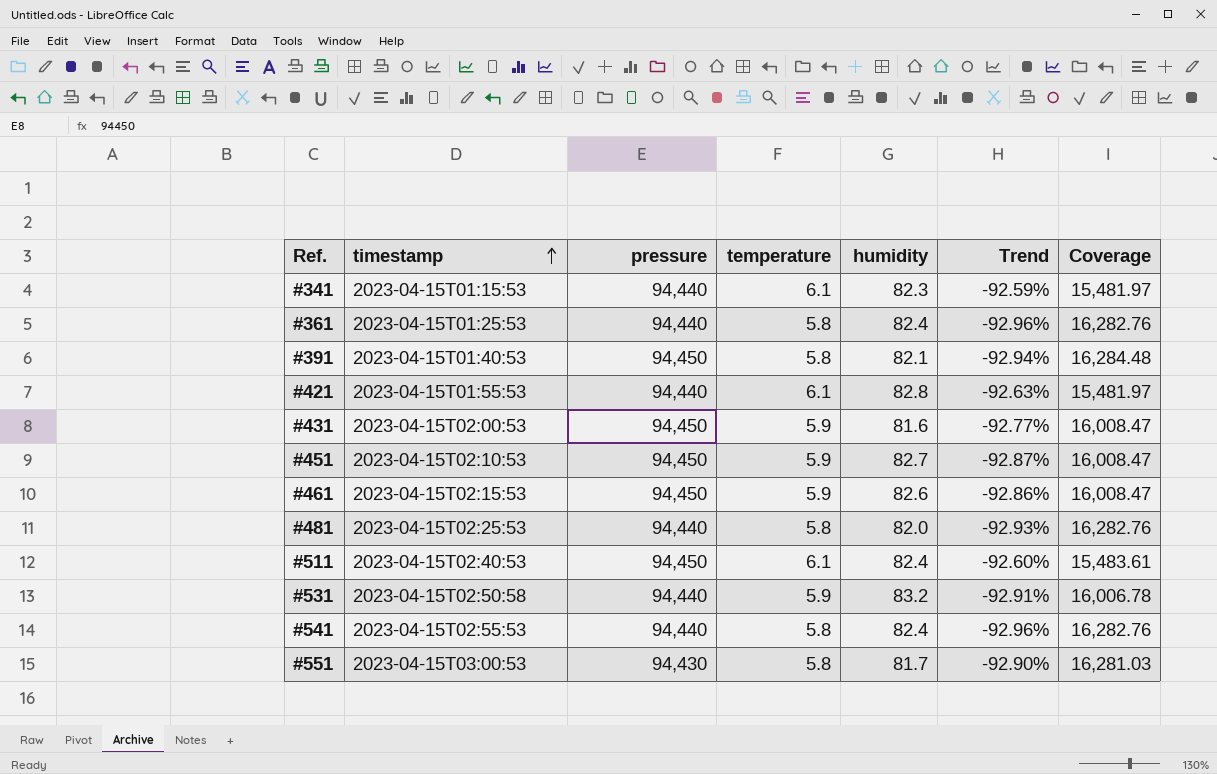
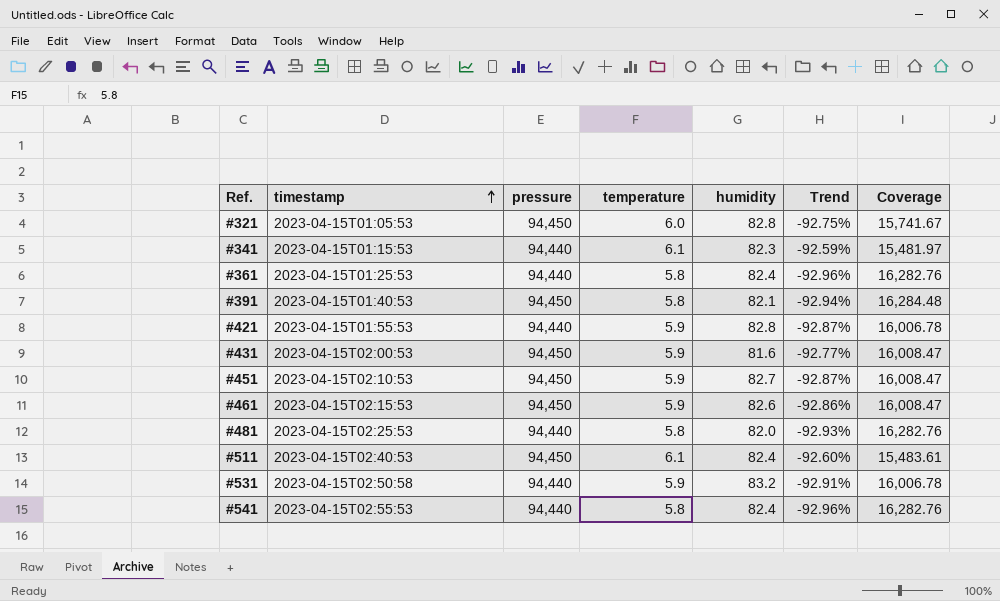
row #551: 2023-04-15T03:00:53 | 94,430 | 5.8 | 81.7 | -92.90% | 16,281.03 -> none
row #321: none -> 2023-04-15T01:05:53 | 94,450 | 6.0 | 82.8 | -92.75% | 15,741.67
#421 | temperature: 6.1 -> 5.9
#421 | Trend: -92.63% -> -92.87%
#421 | Coverage: 15,481.97 -> 16,006.78

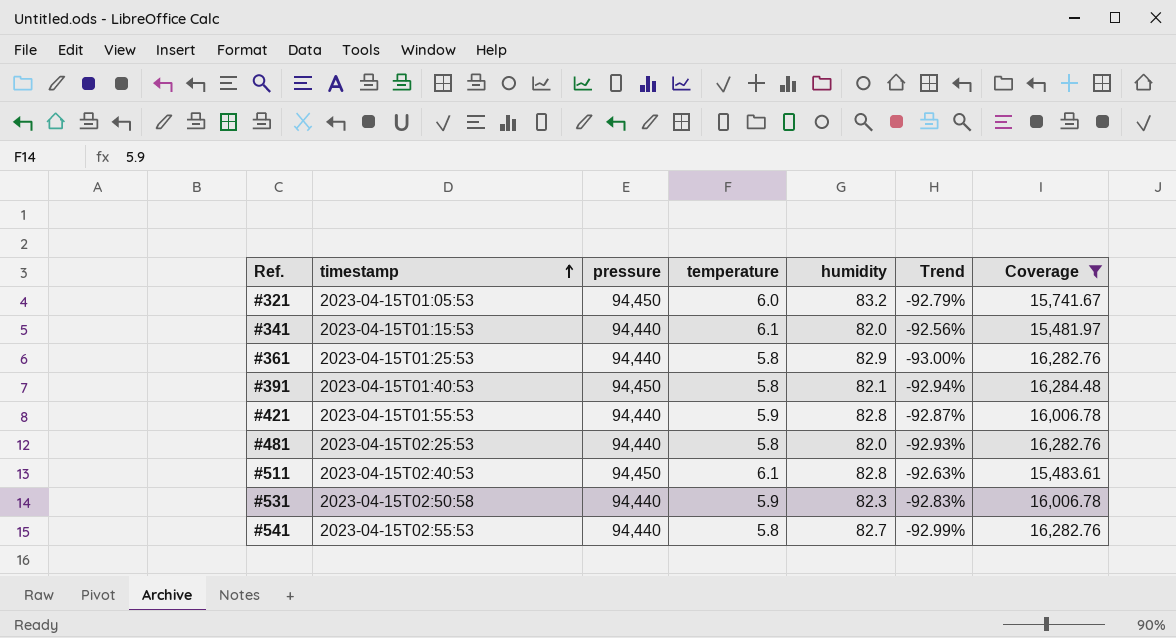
filter: none -> Coverage != 16,008.47
#321 | humidity: 82.8 -> 83.2
#321 | Trend: -92.75% -> -92.79%
#341 | humidity: 82.3 -> 82.0
#341 | Trend: -92.59% -> -92.56%
#361 | humidity: 82.4 -> 82.9
#361 | Trend: -92.96% -> -93.00%
#511 | humidity: 82.4 -> 82.8
#511 | Trend: -92.60% -> -92.63%
#531 | humidity: 83.2 -> 82.3
#531 | Trend: -92.91% -> -92.83%
#541 | humidity: 82.4 -> 82.7
#541 | Trend: -92.96% -> -92.99%

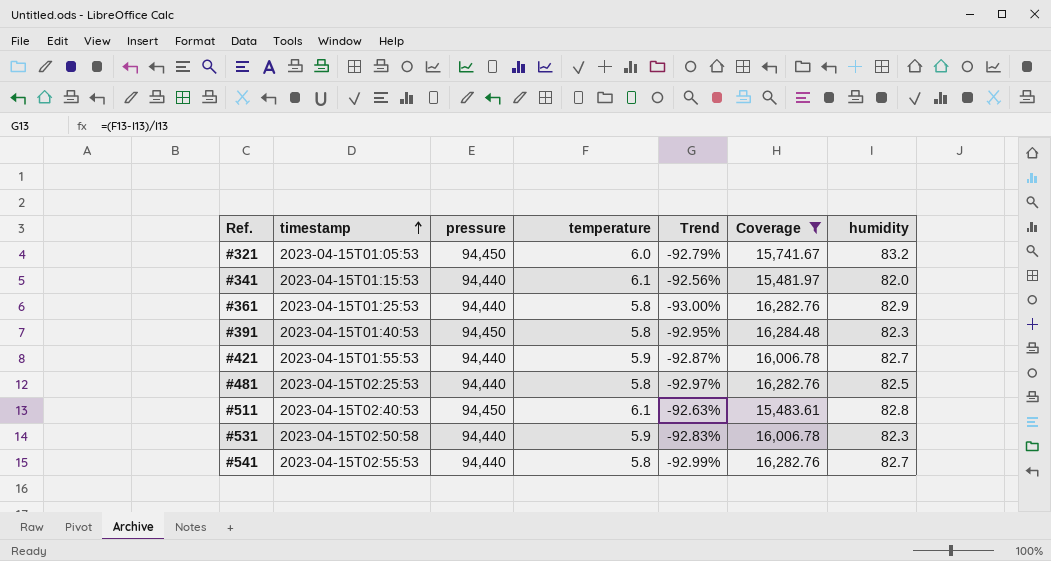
column humidity | position: 5 -> 7
#391 | Trend: -92.94% -> -92.95%
#391 | humidity: 82.1 -> 82.3
#421 | humidity: 82.8 -> 82.7
#481 | Trend: -92.93% -> -92.97%
#481 | humidity: 82.0 -> 82.5

